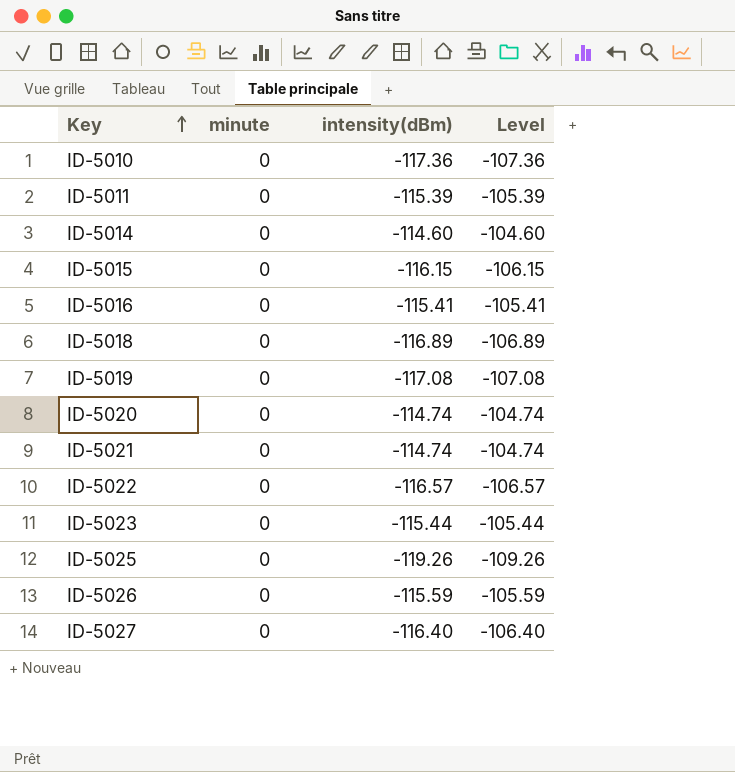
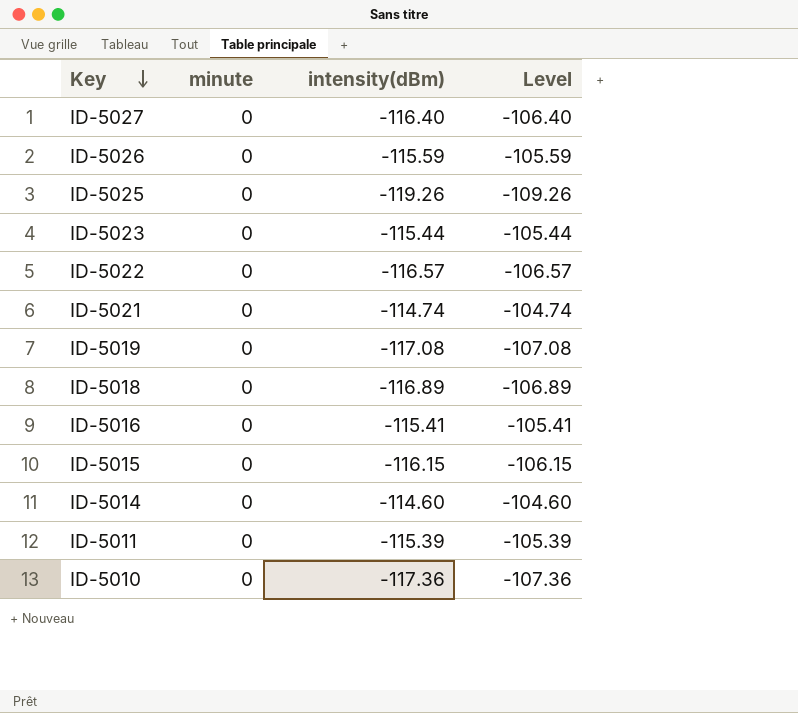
row order: Key ascending -> Key descending
row ID-5020: 0 | -114.74 | -104.74 -> none

